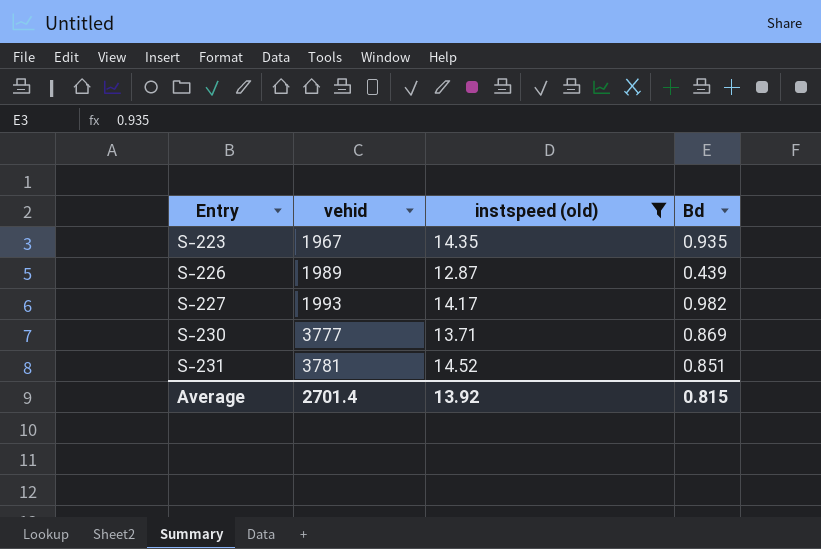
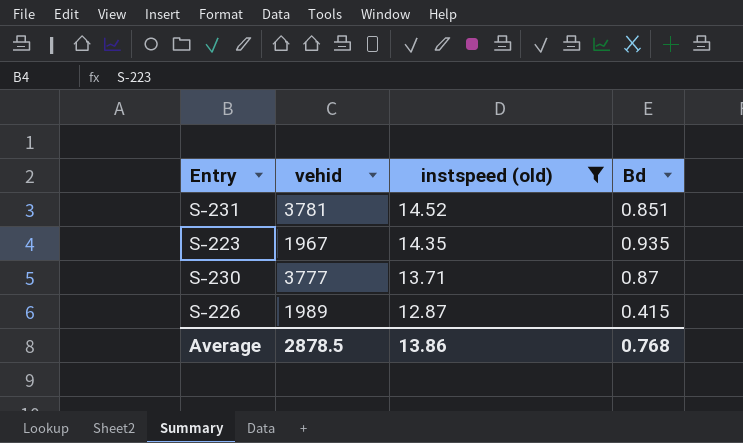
row order: Entry ascending -> instspeed (old) descending
row S-227: 1993 | 14.17 | 0.982 -> none
S-230 | Bd: 0.869 -> 0.87
S-226 | Bd: 0.439 -> 0.415
Average | vehid: 2701.4 -> 2878.5
Average | instspeed (old): 13.92 -> 13.86
Average | Bd: 0.815 -> 0.768

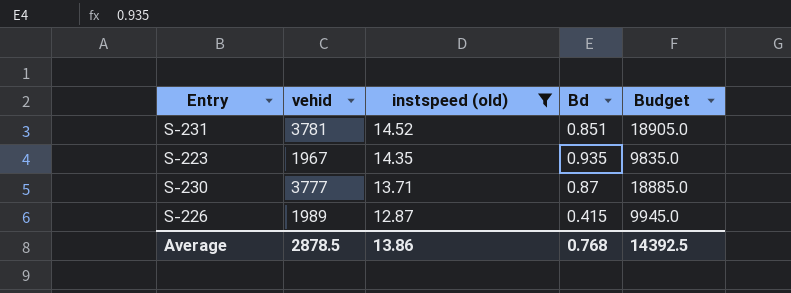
column Budget | formula: none -> [vehid] * 5

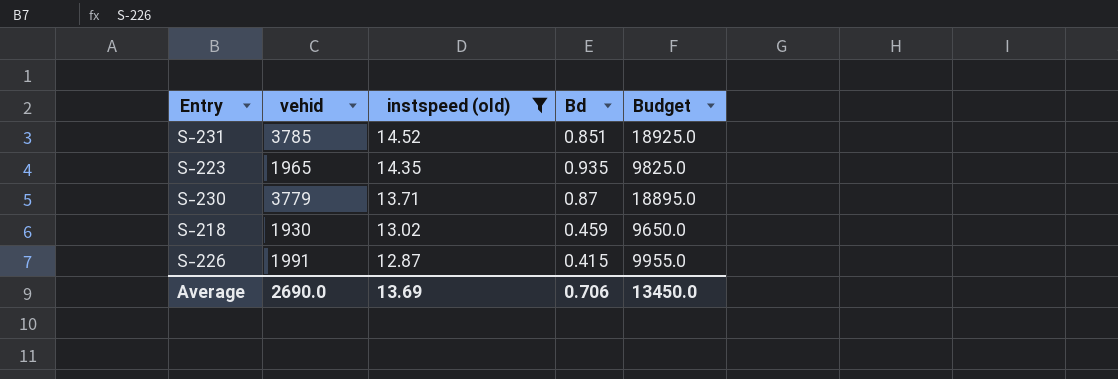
S-231 | vehid: 3781 -> 3785
S-231 | Budget: 18905.0 -> 18925.0
S-223 | vehid: 1967 -> 1965
S-223 | Budget: 9835.0 -> 9825.0
S-230 | vehid: 3777 -> 3779
S-230 | Budget: 18885.0 -> 18895.0
row S-218: none -> 1930 | 13.02 | 0.459 | 9650.0
S-226 | vehid: 1989 -> 1991
S-226 | Budget: 9945.0 -> 9955.0
Average | vehid: 2878.5 -> 2690.0
Average | instspeed (old): 13.86 -> 13.69
Average | Bd: 0.768 -> 0.706
Average | Budget: 14392.5 -> 13450.0

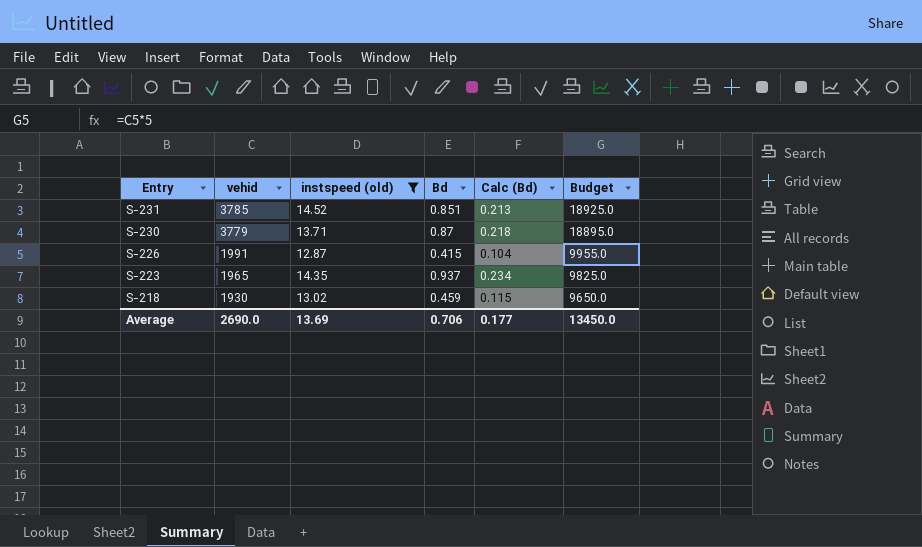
row order: instspeed (old) descending -> Entry descending
column Calc (Bd) | formula: none -> [Bd] * 0.25
S-223 | Bd: 0.935 -> 0.937

